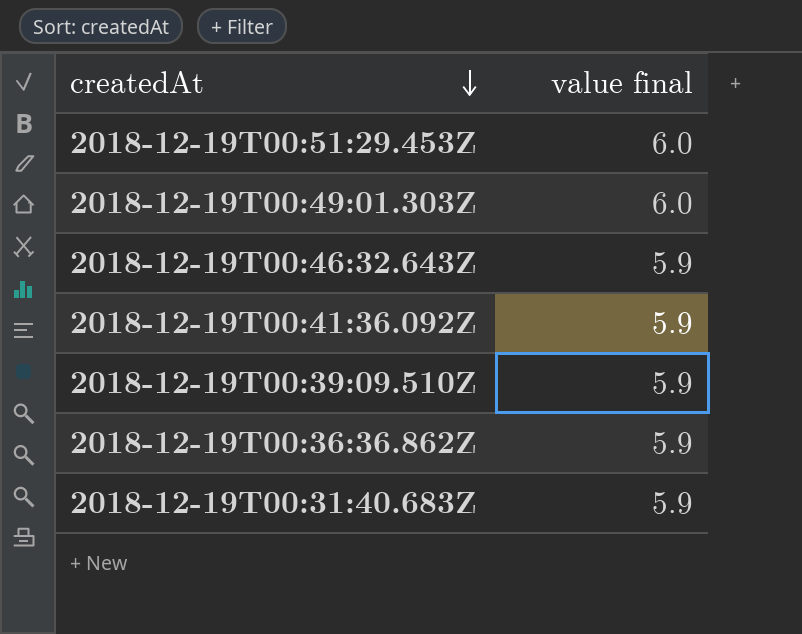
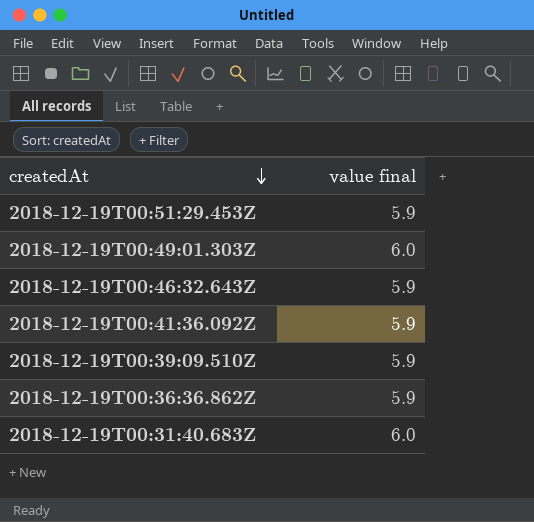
2018-12-19T00:51:29.453Z | value final: 6.0 -> 5.9
2018-12-19T00:31:40.683Z | value final: 5.9 -> 6.0

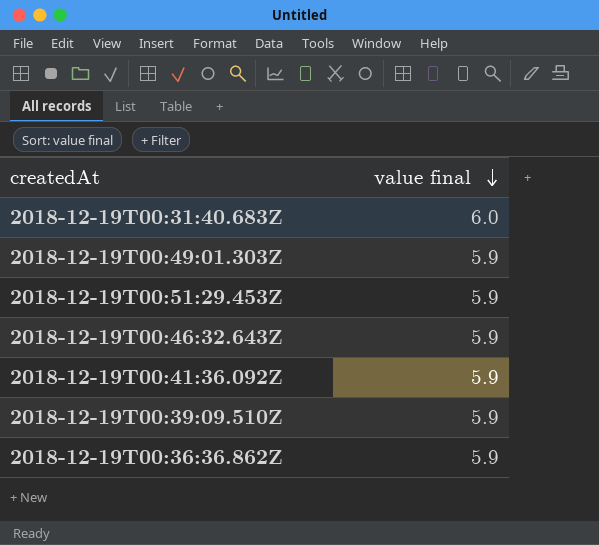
row order: createdAt descending -> value final descending
2018-12-19T00:49:01.303Z | value final: 6.0 -> 5.9

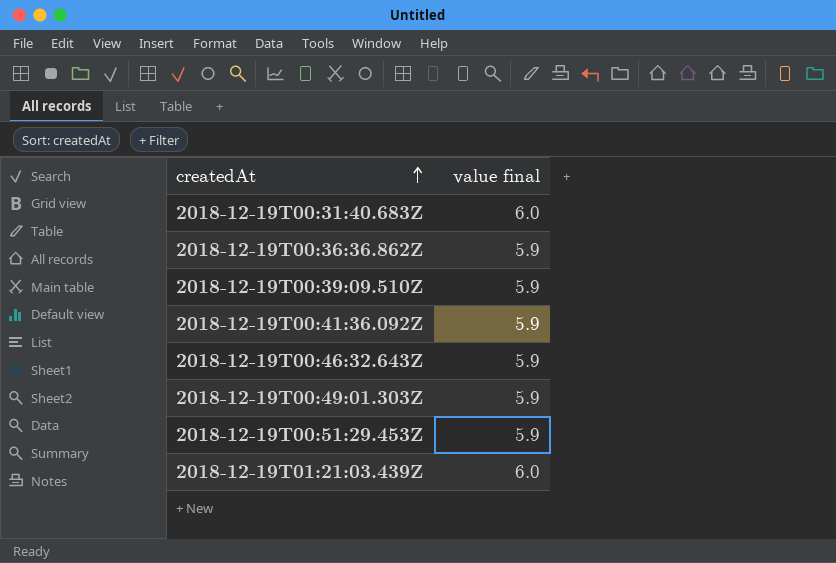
row order: value final descending -> createdAt ascending
row 2018-12-19T01:21:03.439Z: none -> 6.0

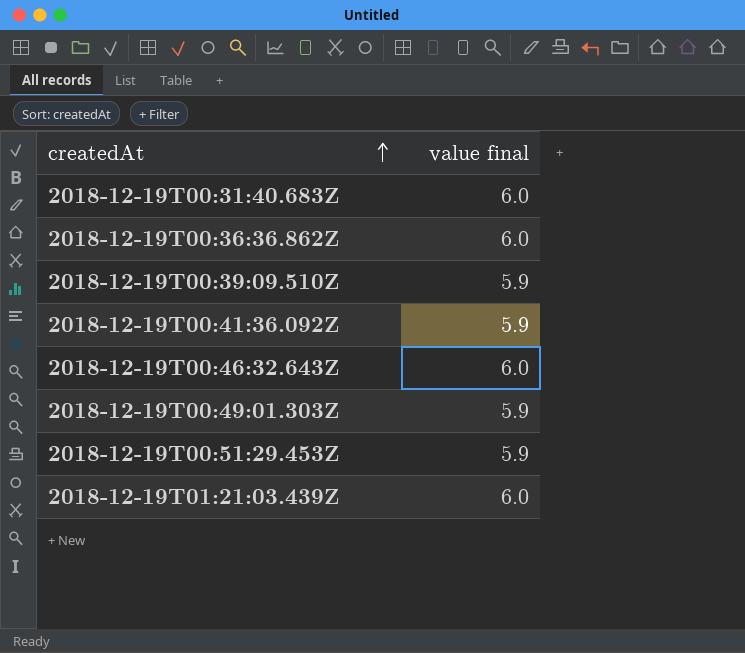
2018-12-19T00:36:36.862Z | value final: 5.9 -> 6.0
2018-12-19T00:46:32.643Z | value final: 5.9 -> 6.0

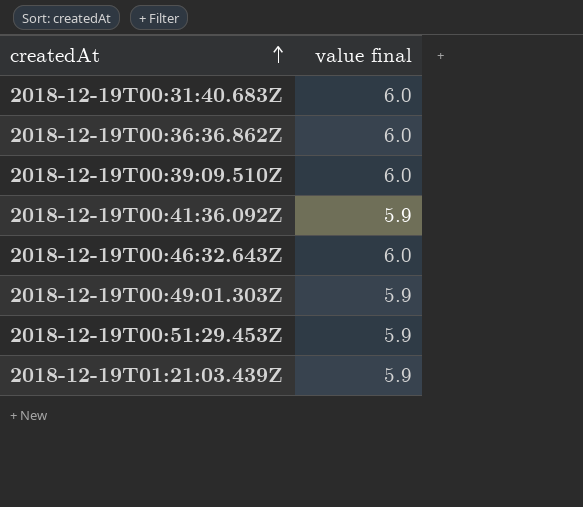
2018-12-19T00:39:09.510Z | value final: 5.9 -> 6.0
2018-12-19T01:21:03.439Z | value final: 6.0 -> 5.9

